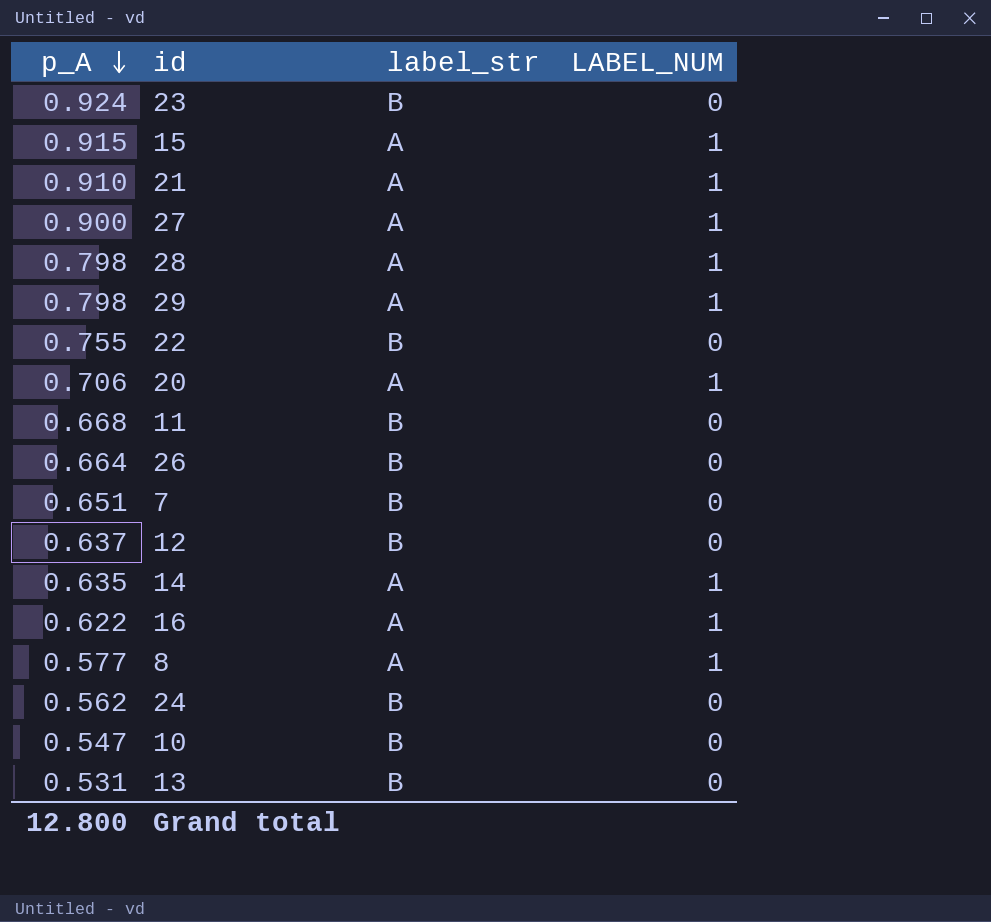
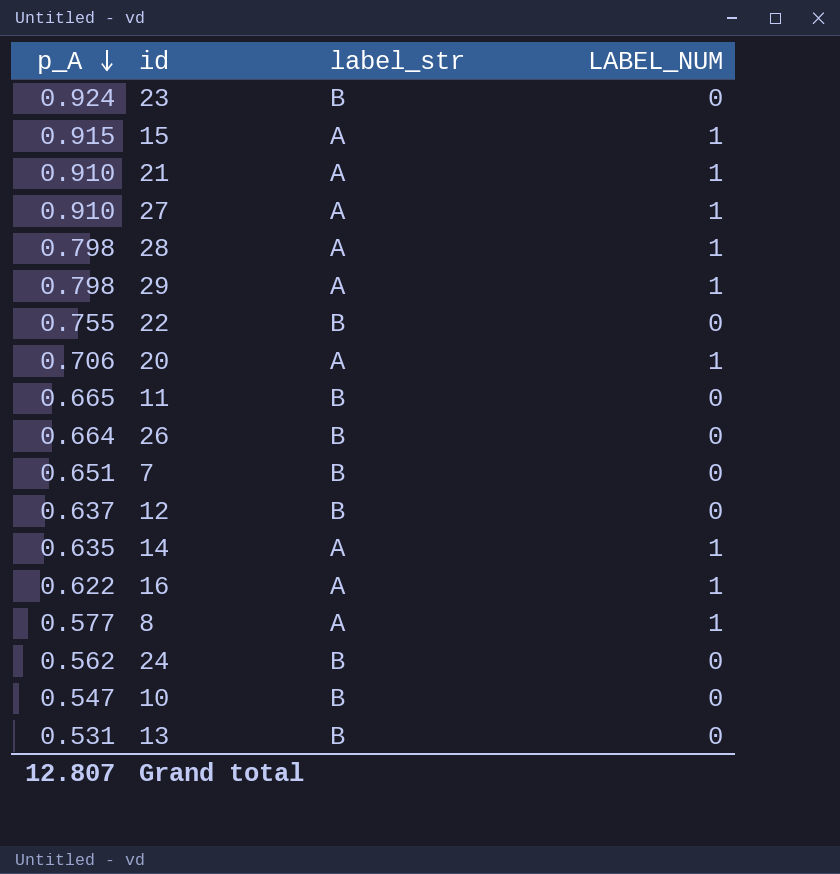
27 | p_A: 0.900 -> 0.910
11 | p_A: 0.668 -> 0.665
Grand total | p_A: 12.800 -> 12.807

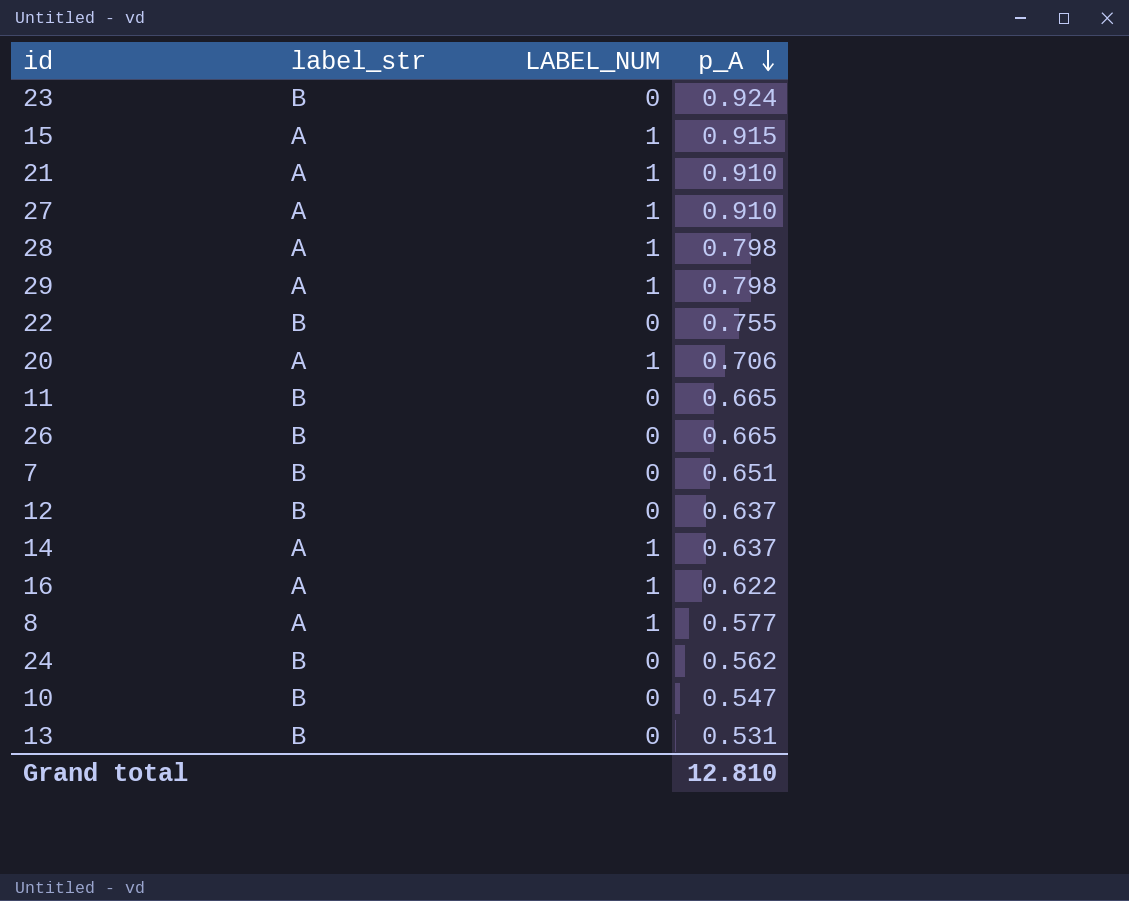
column p_A | position: 1 -> 4
26 | p_A: 0.664 -> 0.665
14 | p_A: 0.635 -> 0.637
Grand total | p_A: 12.807 -> 12.810

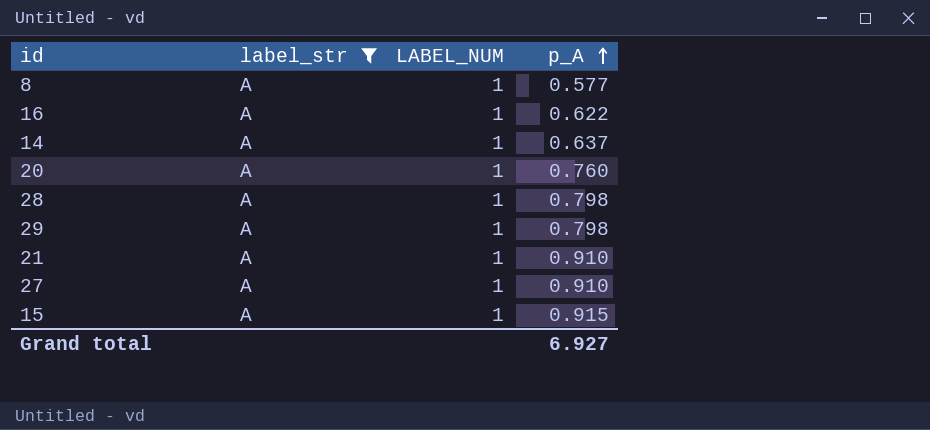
filter: none -> label_str = A
row order: p_A descending -> p_A ascending
20 | p_A: 0.706 -> 0.760
Grand total | p_A: 12.810 -> 6.927

